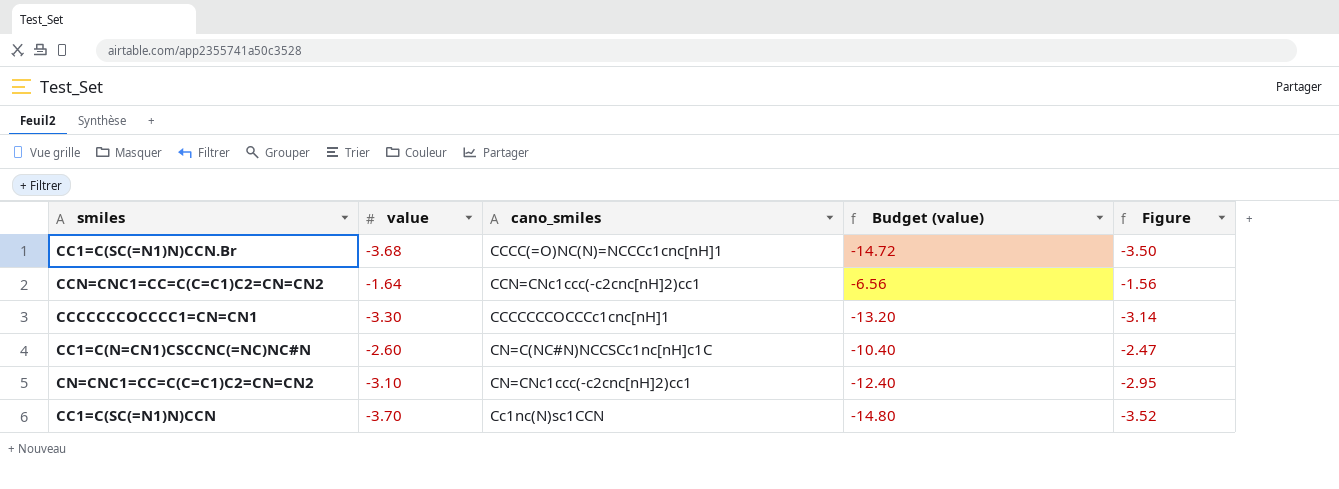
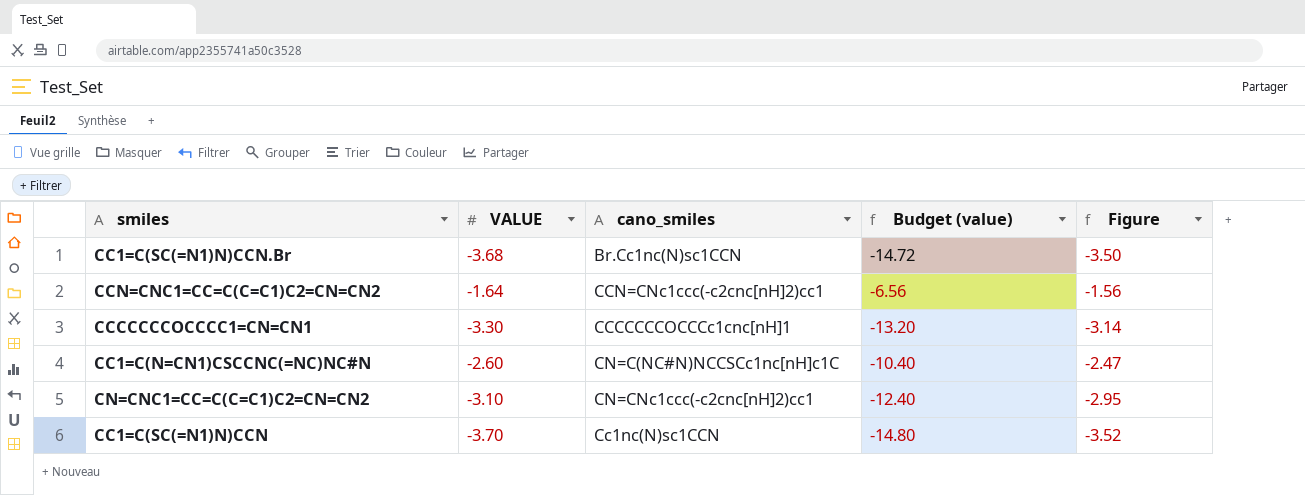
column name: value -> VALUE
CC1=C(SC(=N1)N)CCN.Br | cano_smiles: CCCC(=O)NC(N)=NCCCc1cnc[nH]1 -> Br.Cc1nc(N)sc1CCN

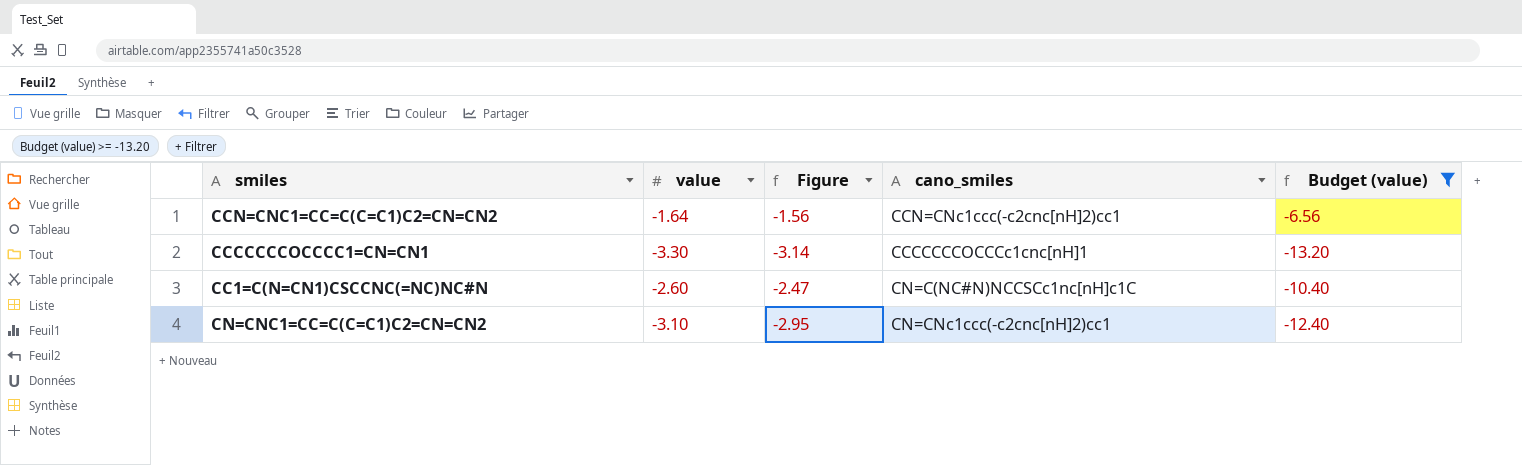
filter: none -> Budget (value) >= -13.20
column name: VALUE -> value
column Figure | position: 5 -> 3

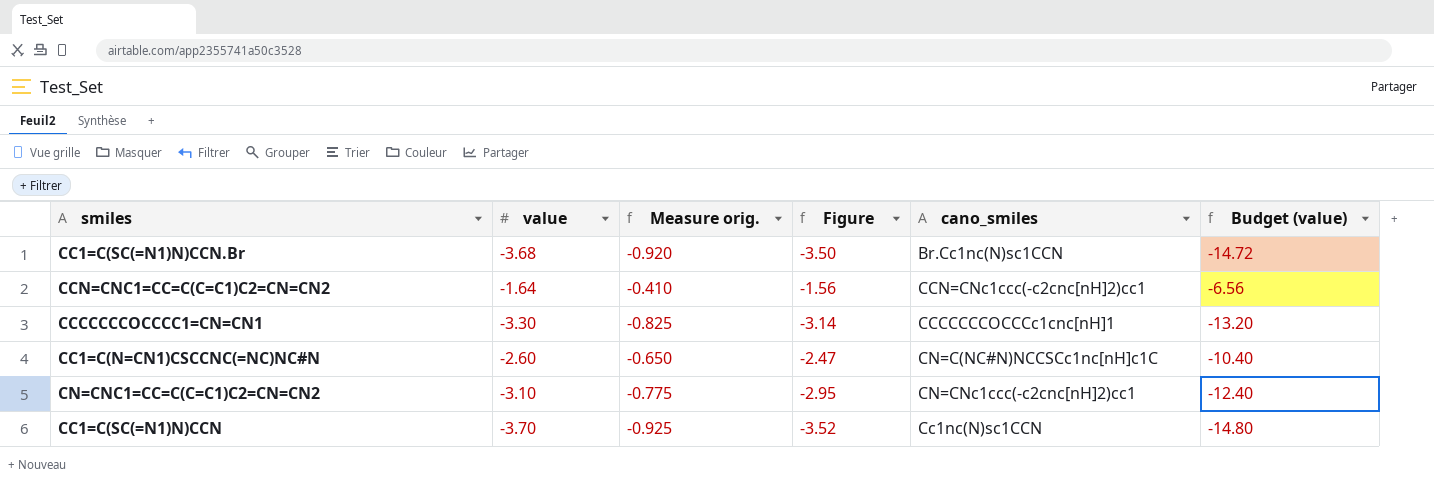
filter: Budget (value) >= -13.20 -> none
column Measure orig. | formula: none -> [value] * 0.25

